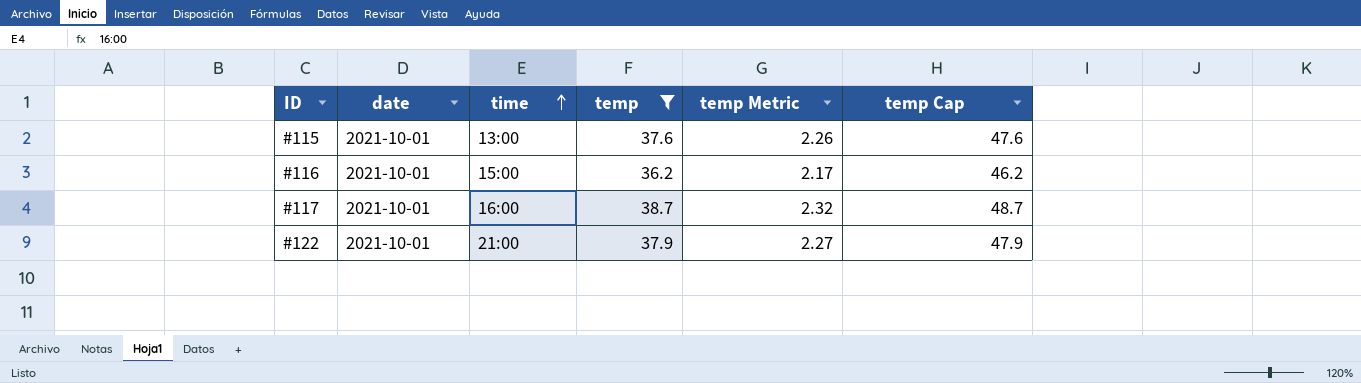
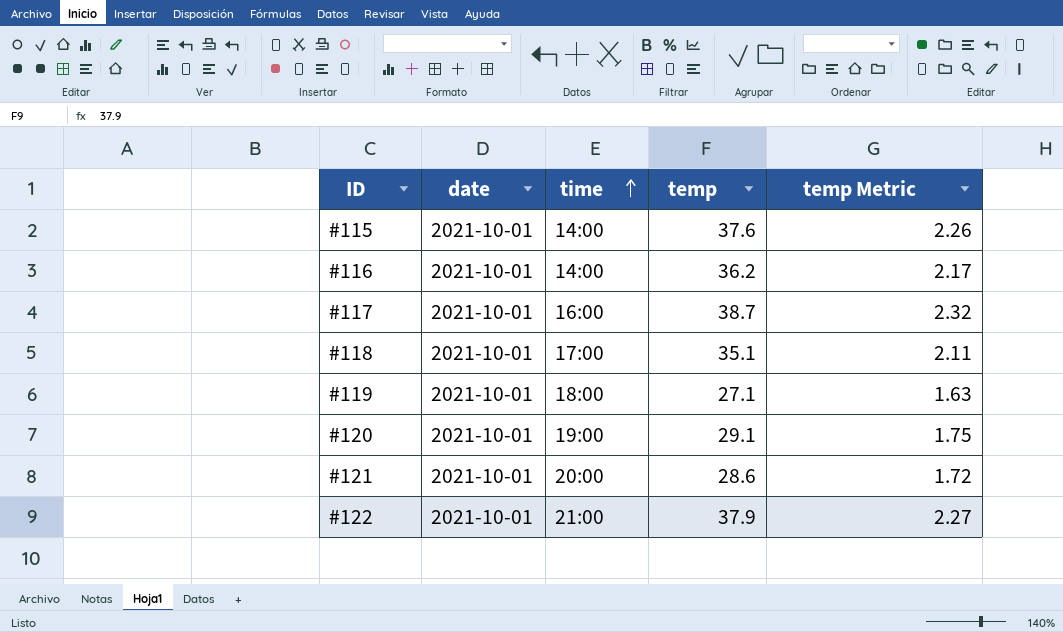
filter: temp >= 36.2 -> none
column temp Cap | formula: [temp] + 10 -> none
#115 | time: 13:00 -> 14:00
#116 | time: 15:00 -> 14:00

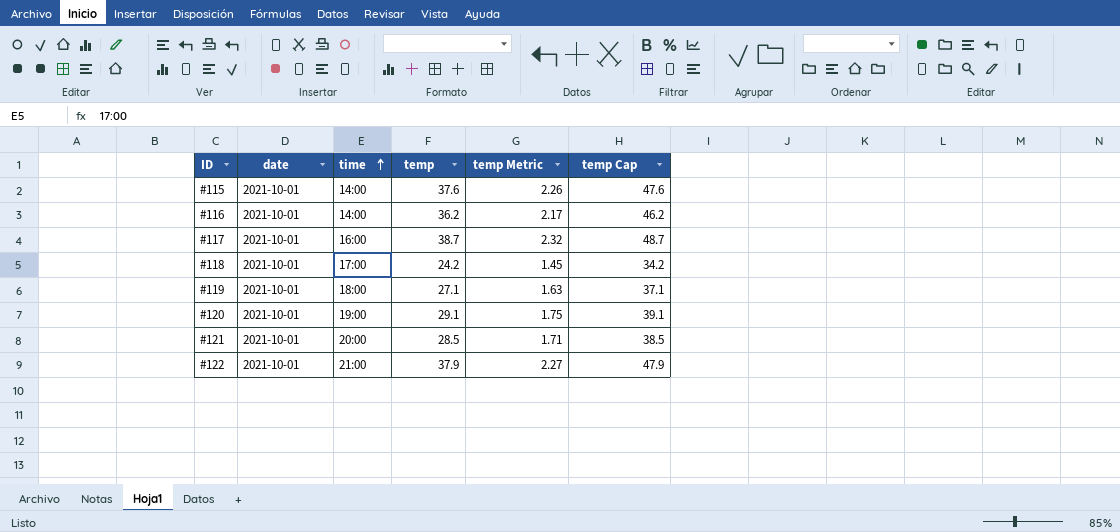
column temp Cap | formula: none -> [temp] + 10
#118 | temp: 35.1 -> 24.2
#118 | temp Metric: 2.11 -> 1.45
#121 | temp: 28.6 -> 28.5
#121 | temp Metric: 1.72 -> 1.71

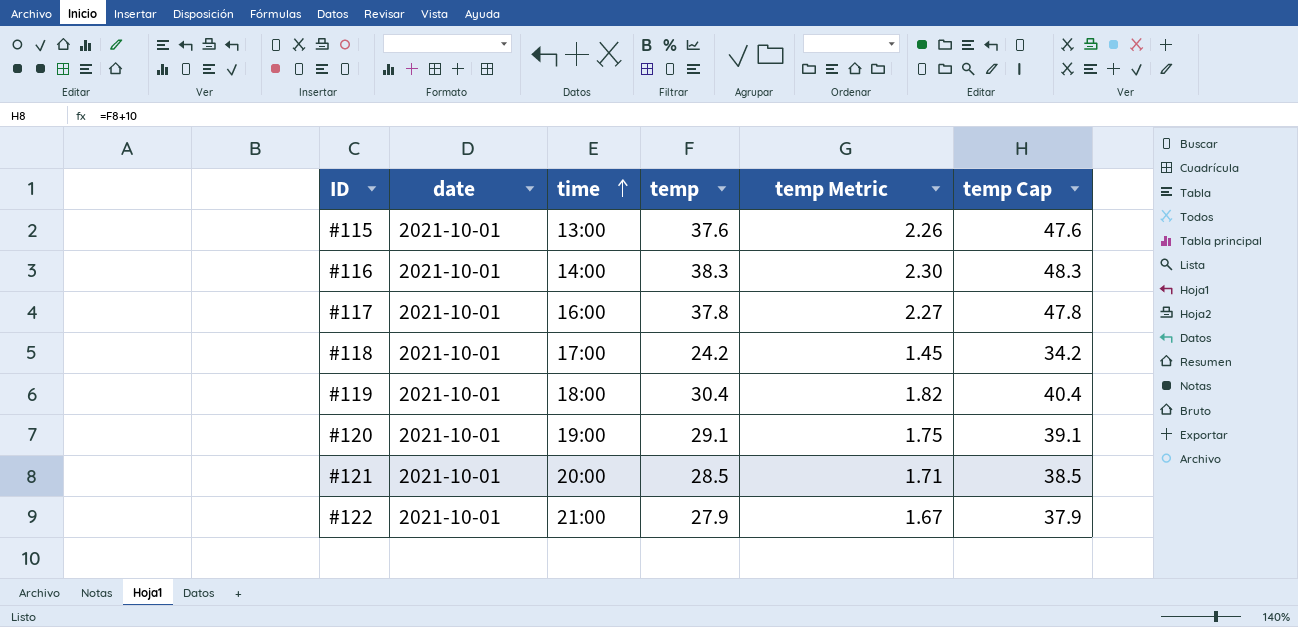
#115 | time: 14:00 -> 13:00
#116 | temp: 36.2 -> 38.3
#116 | temp Metric: 2.17 -> 2.30
#116 | temp Cap: 46.2 -> 48.3
#117 | temp: 38.7 -> 37.8
#117 | temp Metric: 2.32 -> 2.27
#117 | temp Cap: 48.7 -> 47.8
#119 | temp: 27.1 -> 30.4
#119 | temp Metric: 1.63 -> 1.82
#119 | temp Cap: 37.1 -> 40.4
#122 | temp: 37.9 -> 27.9
#122 | temp Metric: 2.27 -> 1.67
#122 | temp Cap: 47.9 -> 37.9

